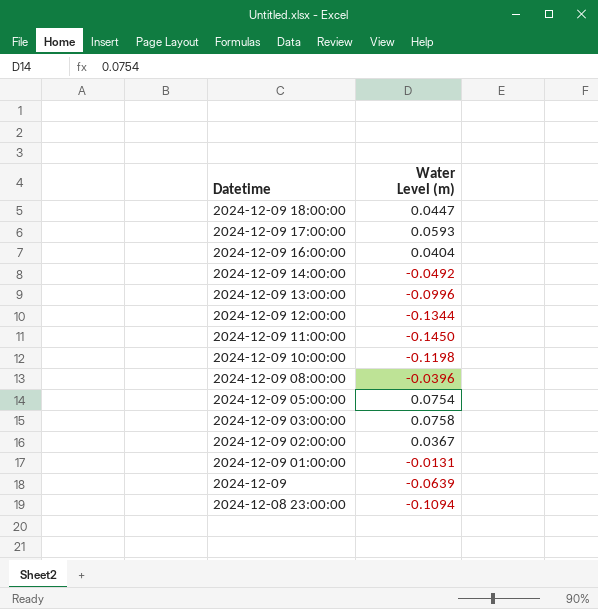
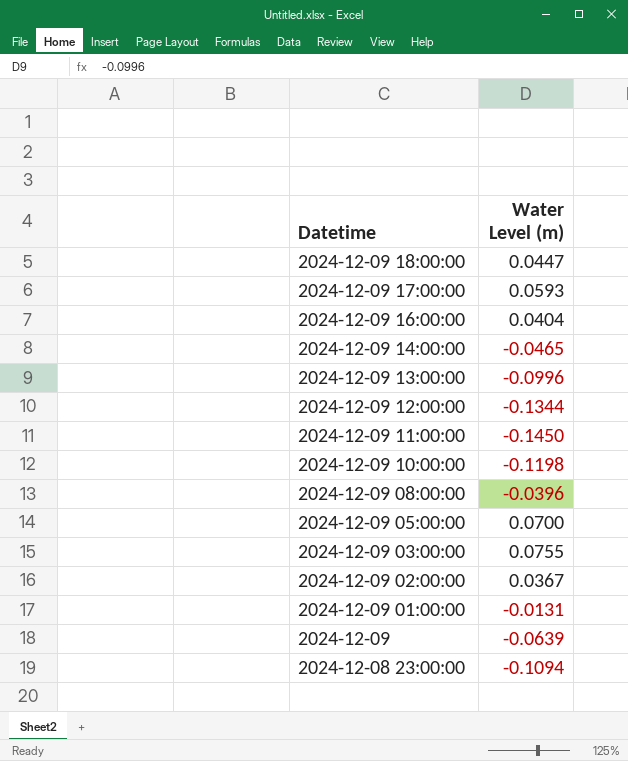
2024-12-09 14:00:00 | Water Level (m): -0.0492 -> -0.0465
2024-12-09 05:00:00 | Water Level (m): 0.0754 -> 0.0700
2024-12-09 03:00:00 | Water Level (m): 0.0758 -> 0.0755

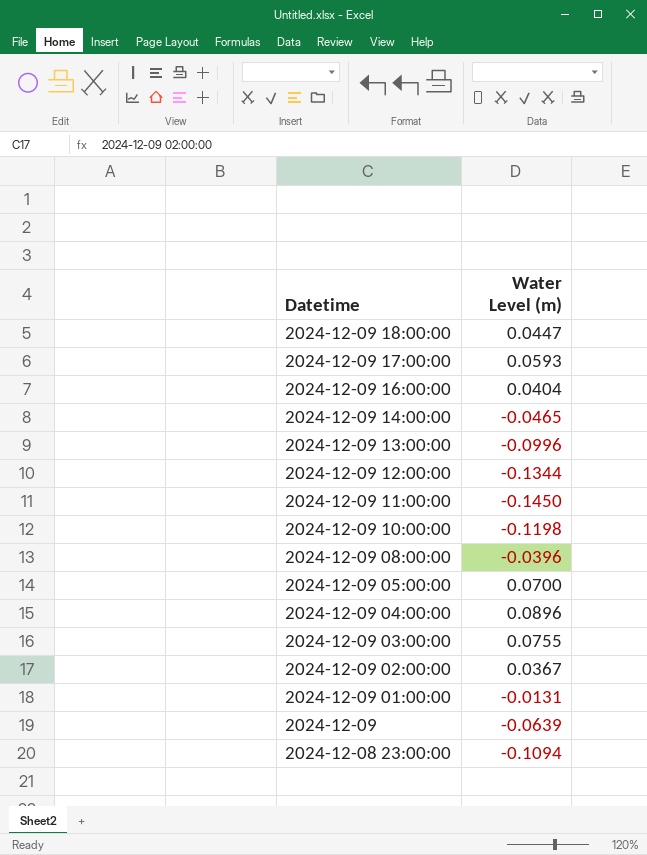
row 2024-12-09 04:00:00: none -> 0.0896

